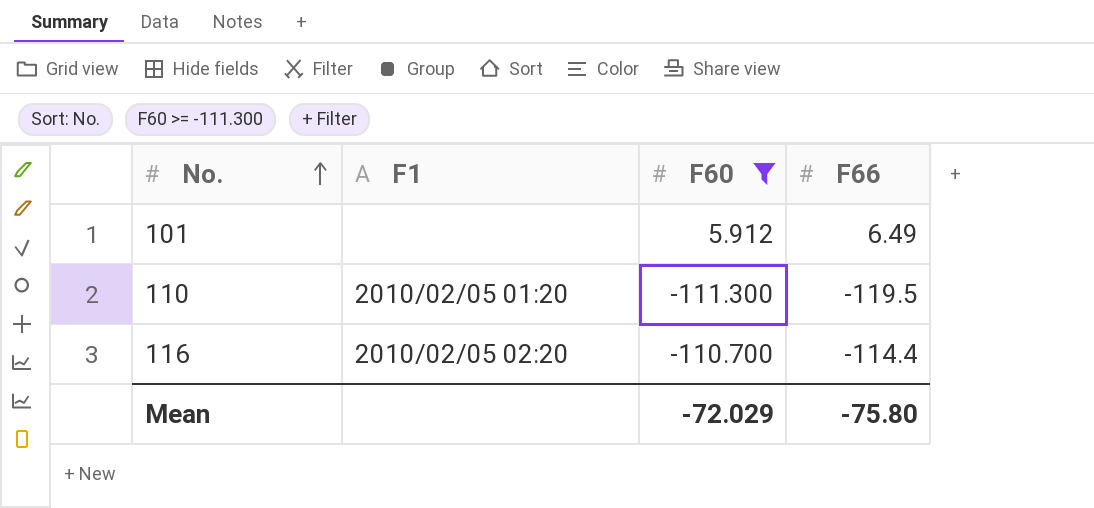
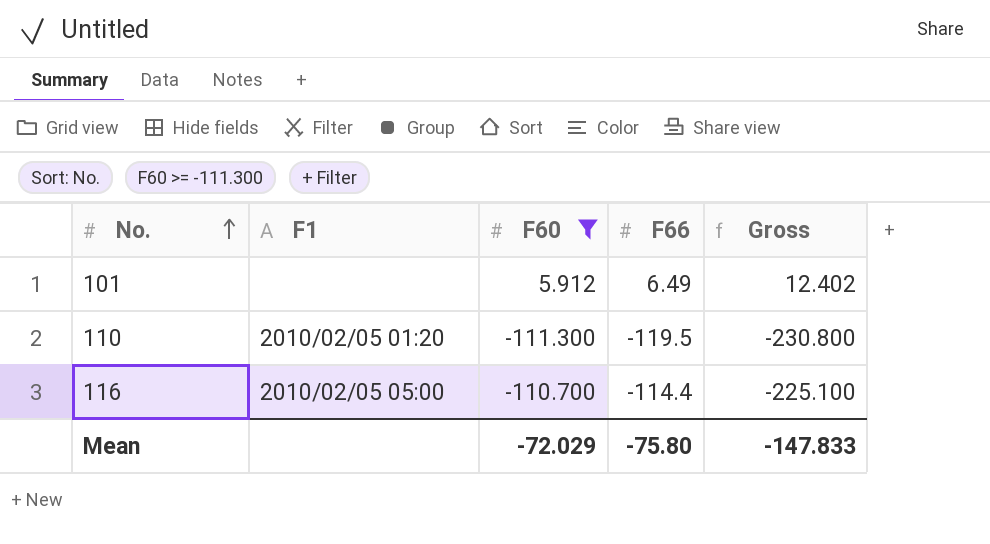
column Gross | formula: none -> [F60] + [F66]
116 | F1: 2010/02/05 02:20 -> 2010/02/05 05:00

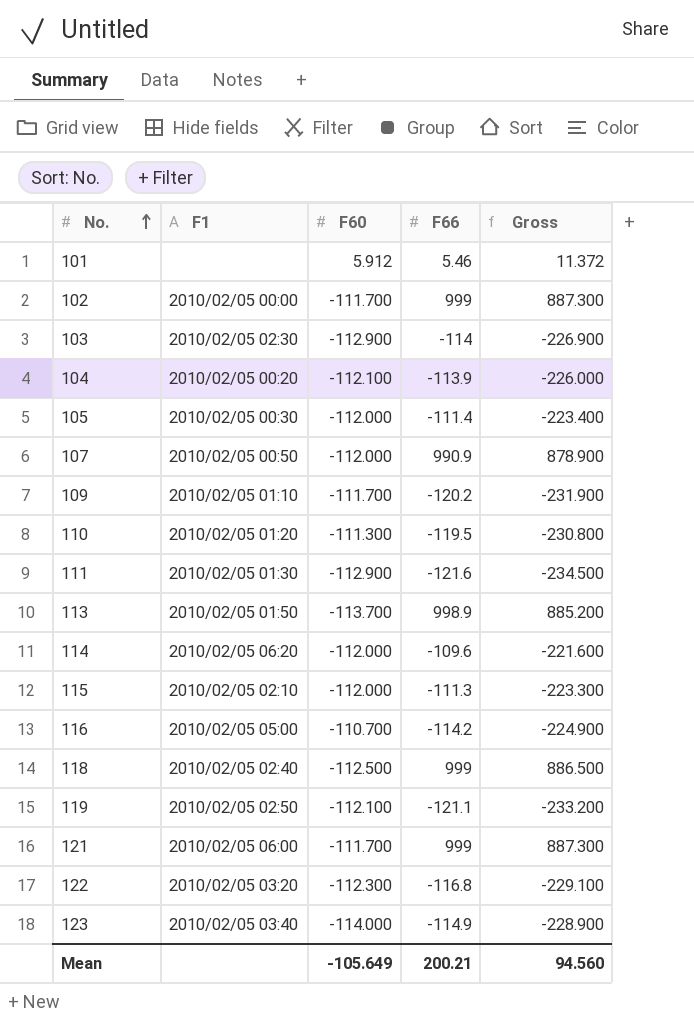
filter: F60 >= -111.300 -> none
101 | F66: 6.49 -> 5.46
101 | Gross: 12.402 -> 11.372
116 | F66: -114.4 -> -114.2
116 | Gross: -225.100 -> -224.900
Mean | F60: -72.029 -> -105.649
Mean | F66: -75.80 -> 200.21
Mean | Gross: -147.833 -> 94.560

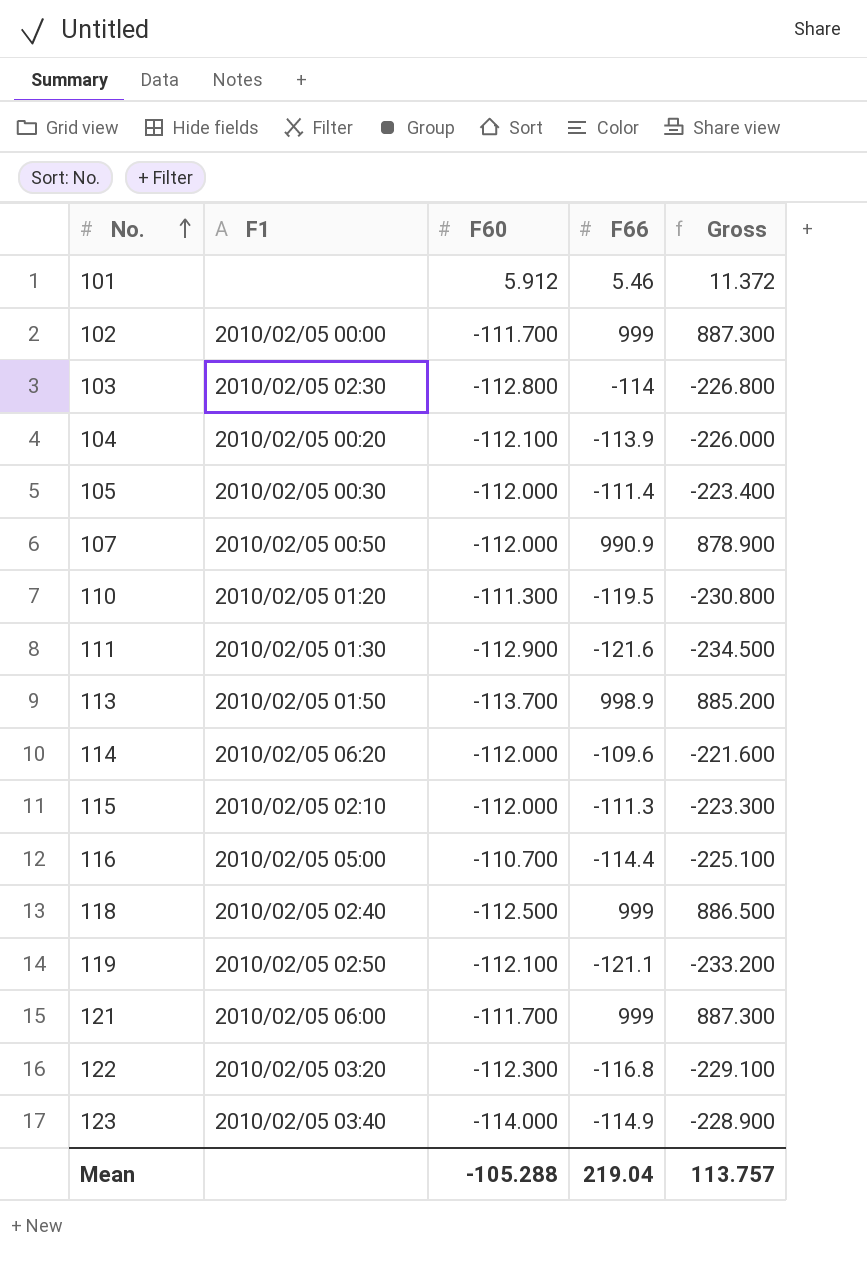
row 109: 2010/02/05 01:10 | -111.700 | -120.2 | -231.900 -> none
103 | F60: -112.900 -> -112.800
103 | Gross: -226.900 -> -226.800
116 | F66: -114.2 -> -114.4
116 | Gross: -224.900 -> -225.100
Mean | F60: -105.649 -> -105.288
Mean | F66: 200.21 -> 219.04
Mean | Gross: 94.560 -> 113.757

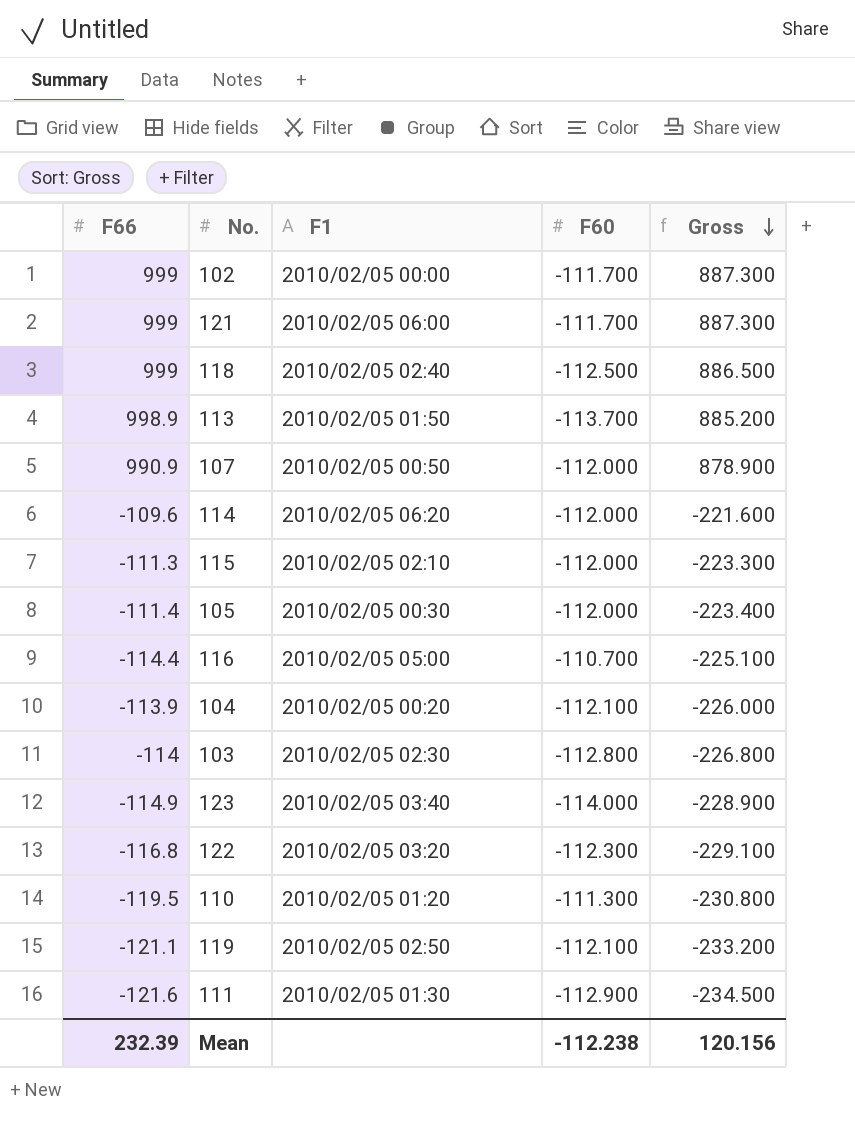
row order: No. ascending -> Gross descending
column F66 | position: 4 -> 1
row 101: none | 5.912 | 5.46 | 11.372 -> none
Mean | F66: 219.04 -> 232.39
Mean | F60: -105.288 -> -112.238
Mean | Gross: 113.757 -> 120.156

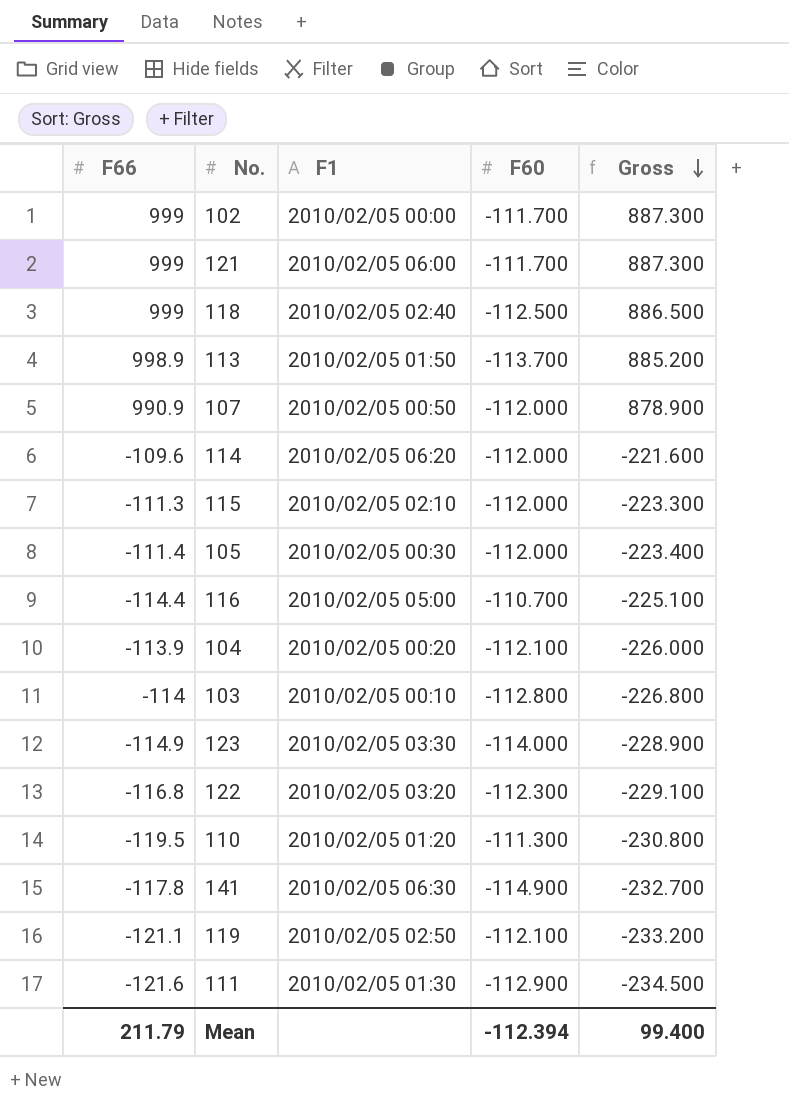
103 | F1: 2010/02/05 02:30 -> 2010/02/05 00:10
123 | F1: 2010/02/05 03:40 -> 2010/02/05 03:30
row 141: none -> -117.8 | 2010/02/05 06:30 | -114.900 | -232.700
Mean | F66: 232.39 -> 211.79
Mean | F60: -112.238 -> -112.394
Mean | Gross: 120.156 -> 99.400

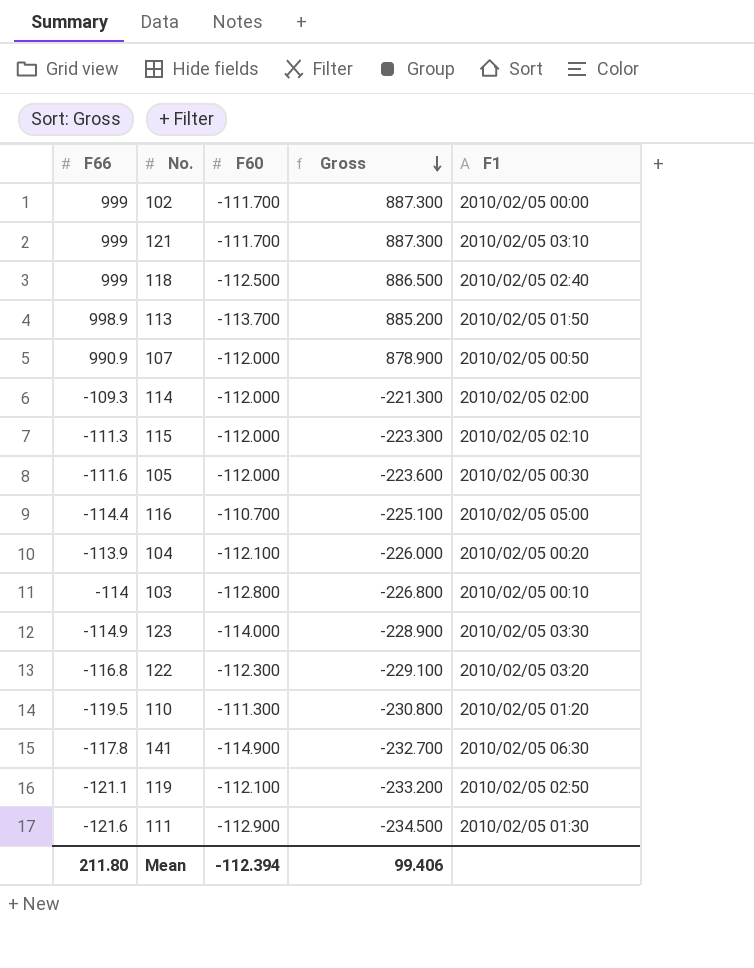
column F1 | position: 3 -> 5
121 | F1: 2010/02/05 06:00 -> 2010/02/05 03:10
114 | F66: -109.6 -> -109.3
114 | Gross: -221.600 -> -221.300
114 | F1: 2010/02/05 06:20 -> 2010/02/05 02:00
105 | F66: -111.4 -> -111.6
105 | Gross: -223.400 -> -223.600
Mean | F66: 211.79 -> 211.80
Mean | Gross: 99.400 -> 99.406

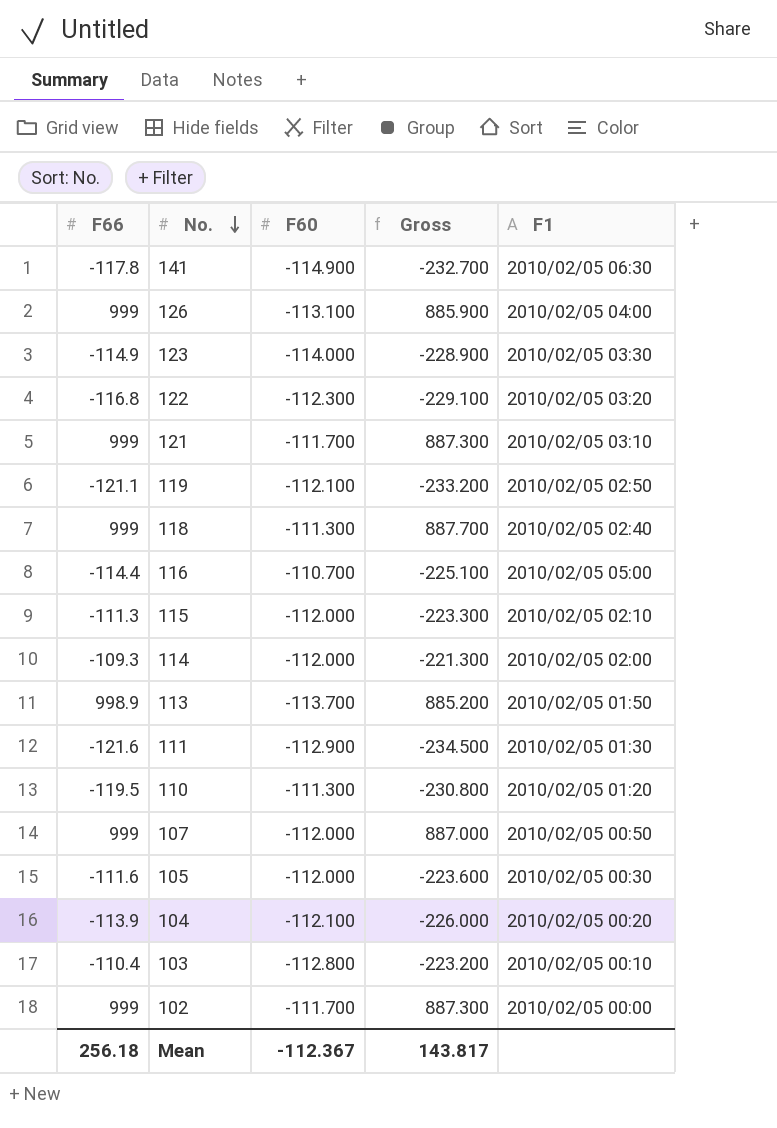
row order: Gross descending -> No. descending
row 126: none -> 999 | -113.100 | 885.900 | 2010/02/05 04:00
118 | F60: -112.500 -> -111.300
118 | Gross: 886.500 -> 887.700
107 | F66: 990.9 -> 999
107 | Gross: 878.900 -> 887.000
103 | F66: -114 -> -110.4
103 | Gross: -226.800 -> -223.200
Mean | F66: 211.80 -> 256.18
Mean | F60: -112.394 -> -112.367
Mean | Gross: 99.406 -> 143.817

